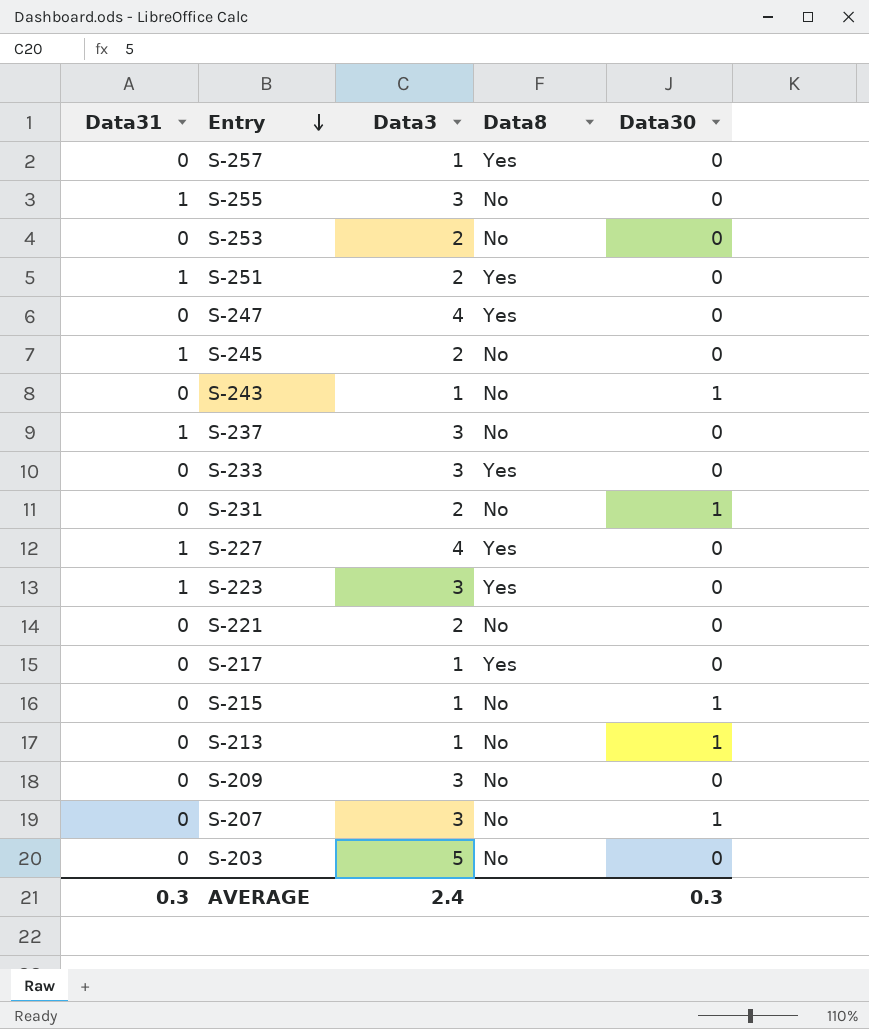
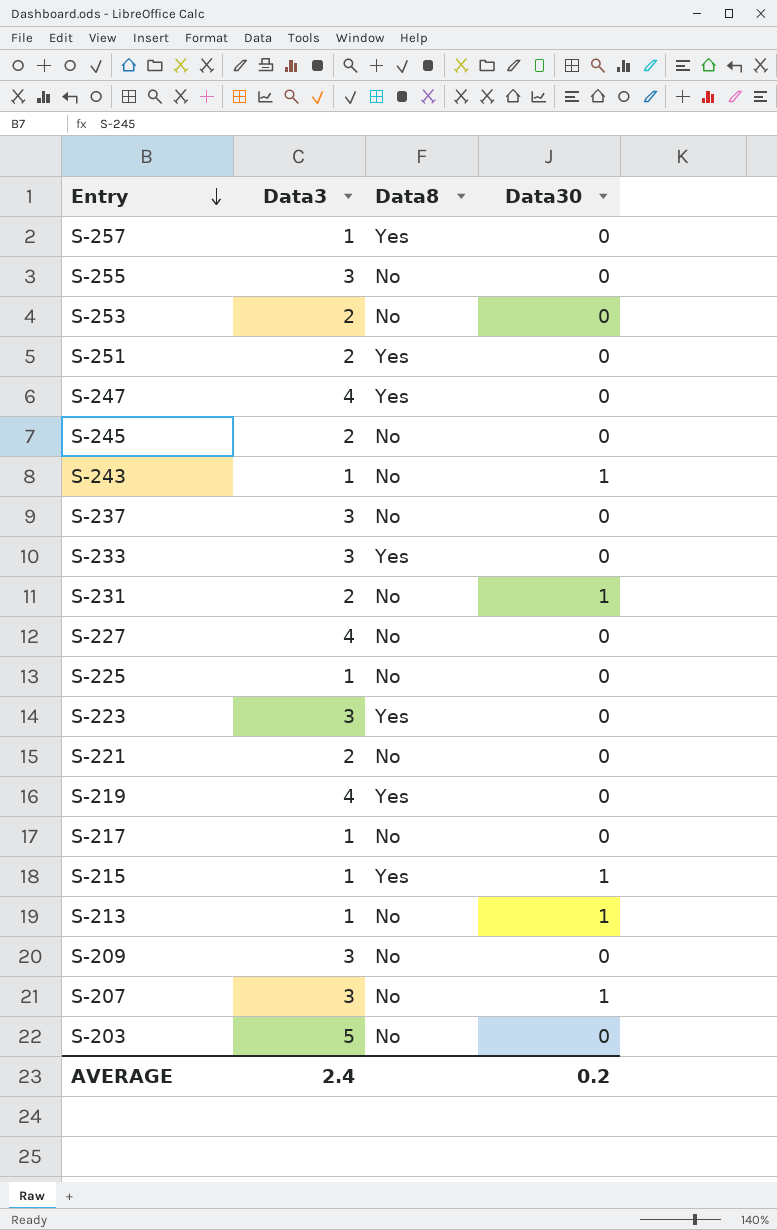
column Data31 | position: 1 -> none
S-227 | Data8: Yes -> No
row S-225: none -> 1 | No | 0
row S-219: none -> 4 | Yes | 0
S-217 | Data8: Yes -> No
S-215 | Data8: No -> Yes
AVERAGE | Data30: 0.3 -> 0.2

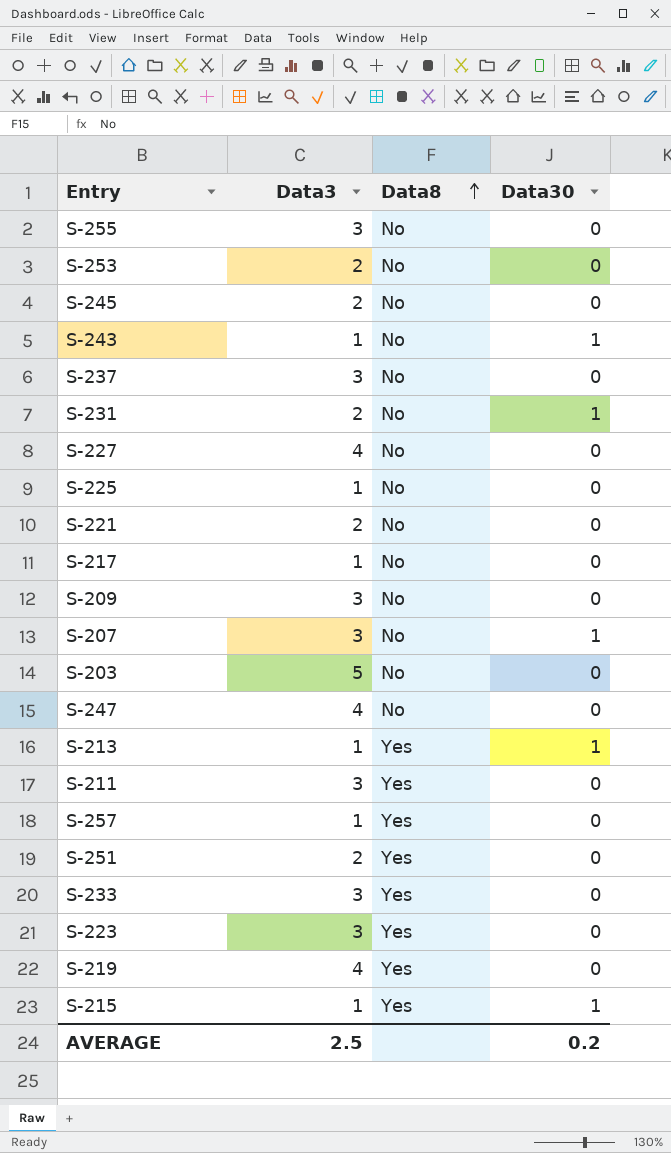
row order: Entry descending -> Data8 ascending
S-247 | Data8: Yes -> No
S-213 | Data8: No -> Yes
row S-211: none -> 3 | Yes | 0
AVERAGE | Data3: 2.4 -> 2.5

